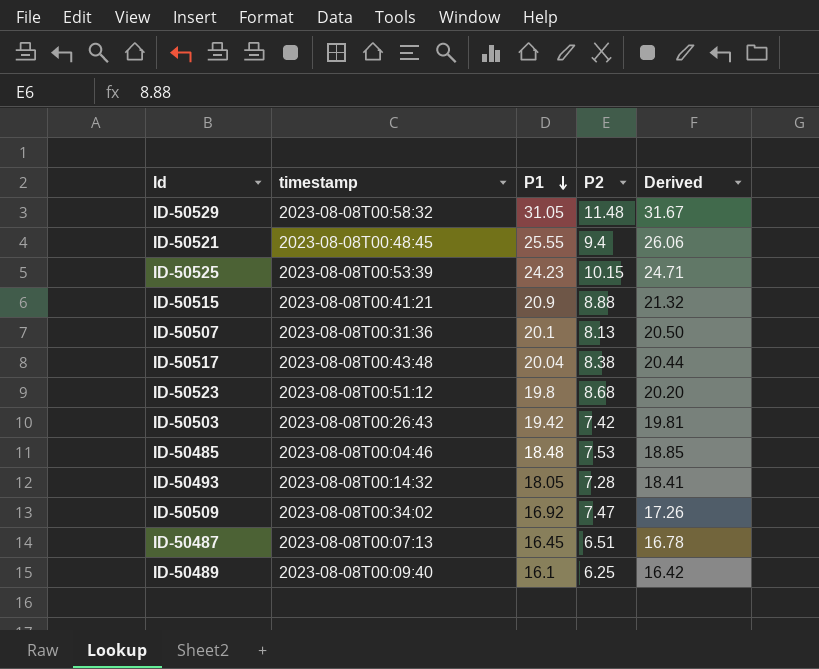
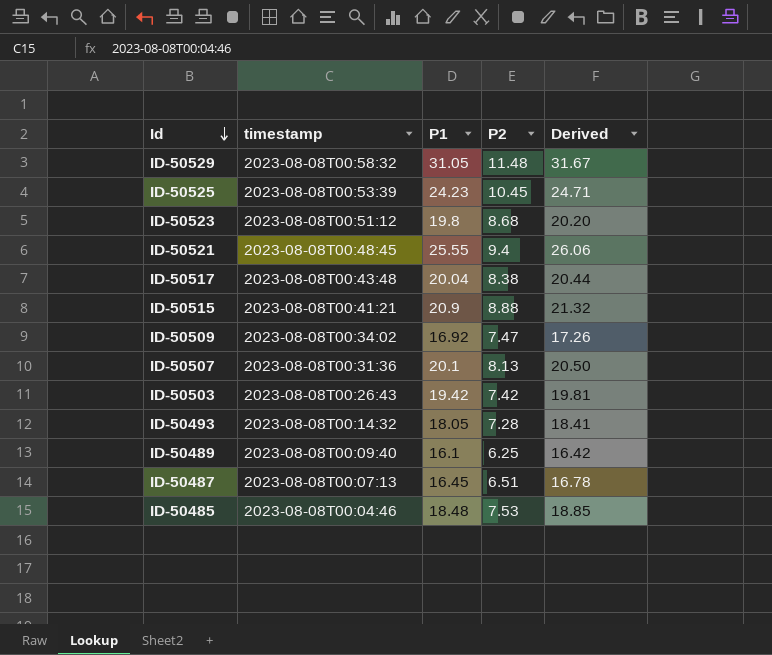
row order: P1 descending -> Id descending
ID-50525 | P2: 10.15 -> 10.45

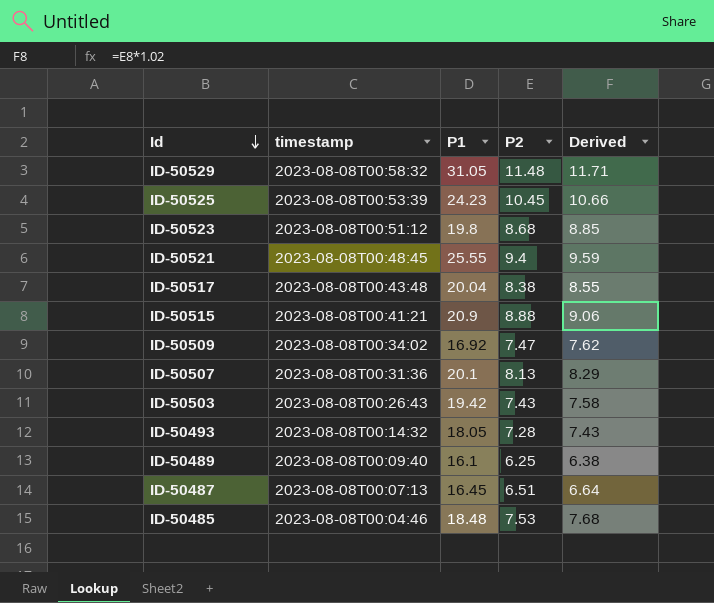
column Derived | formula: [P1] * 1.02 -> [P2] * 1.02
ID-50503 | P2: 7.42 -> 7.43

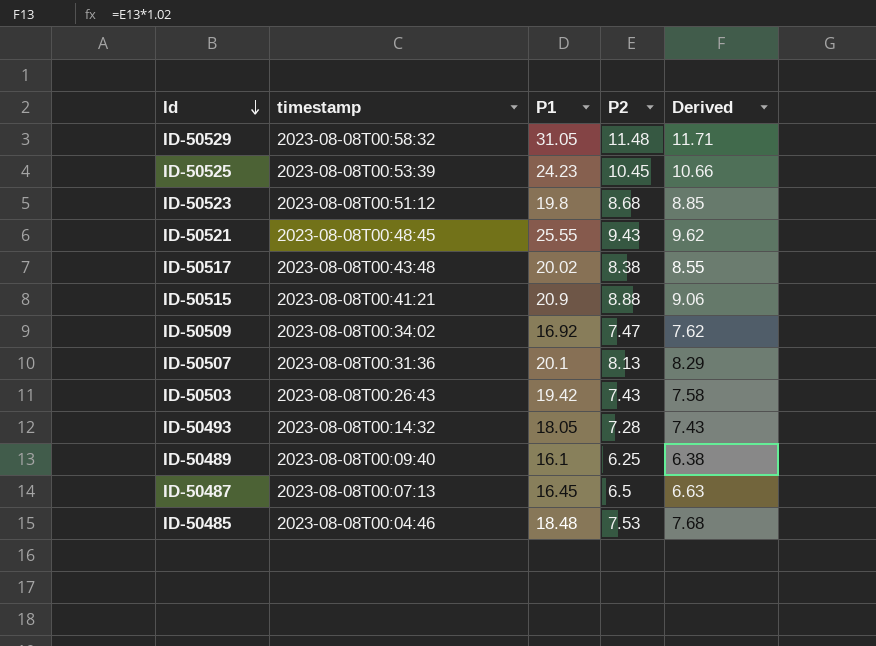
ID-50521 | P2: 9.4 -> 9.43
ID-50521 | Derived: 9.59 -> 9.62
ID-50517 | P1: 20.04 -> 20.02
ID-50487 | P2: 6.51 -> 6.5
ID-50487 | Derived: 6.64 -> 6.63

